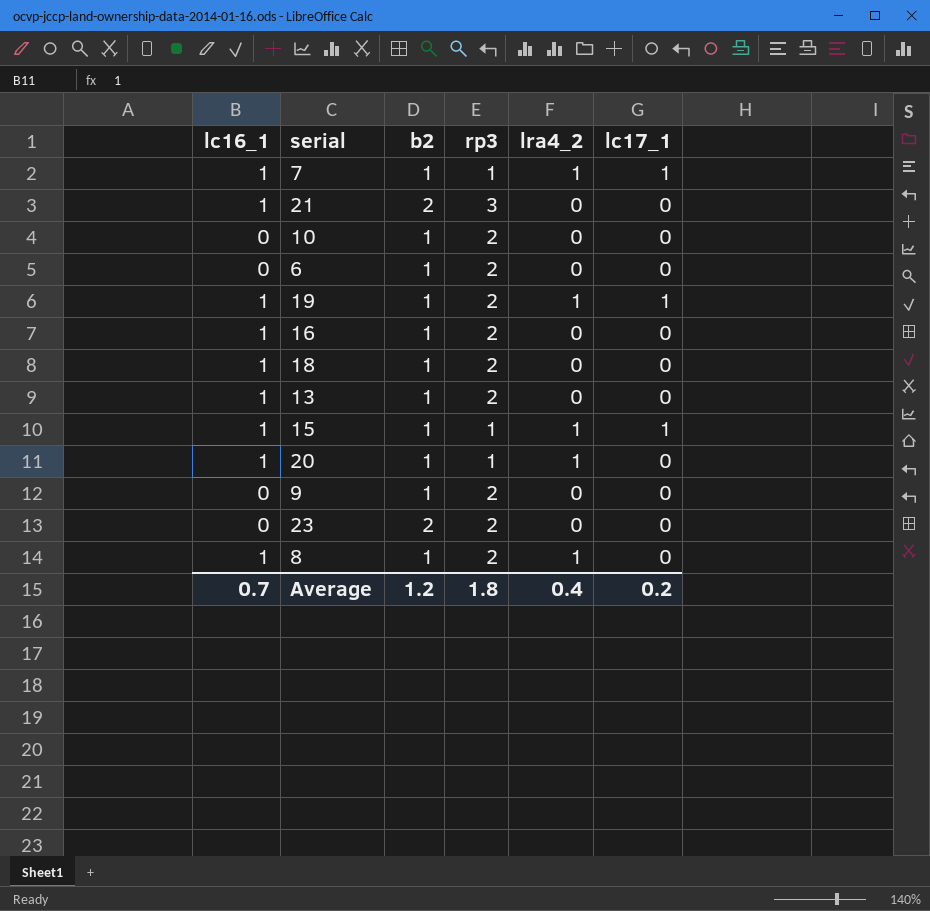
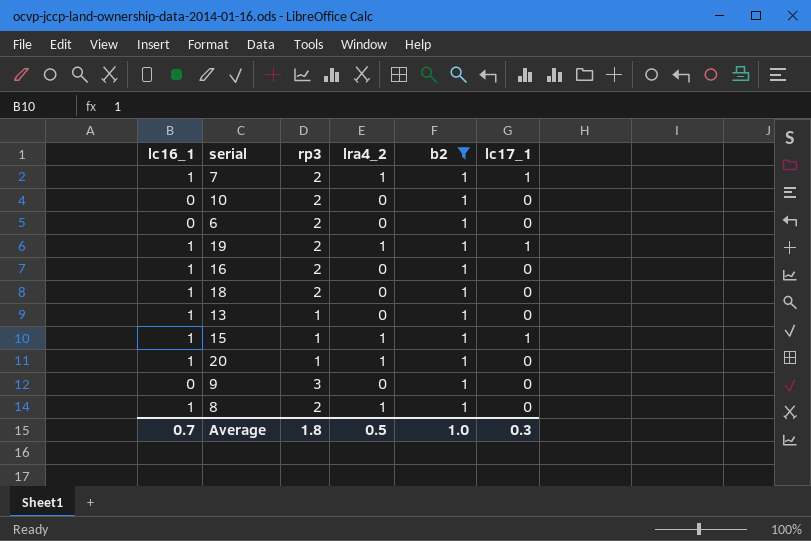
filter: none -> b2 = 1
column b2 | position: 3 -> 5
7 | rp3: 1 -> 2
13 | rp3: 2 -> 1
9 | rp3: 2 -> 3
Average | lra4_2: 0.4 -> 0.5
Average | b2: 1.2 -> 1.0
Average | lc17_1: 0.2 -> 0.3

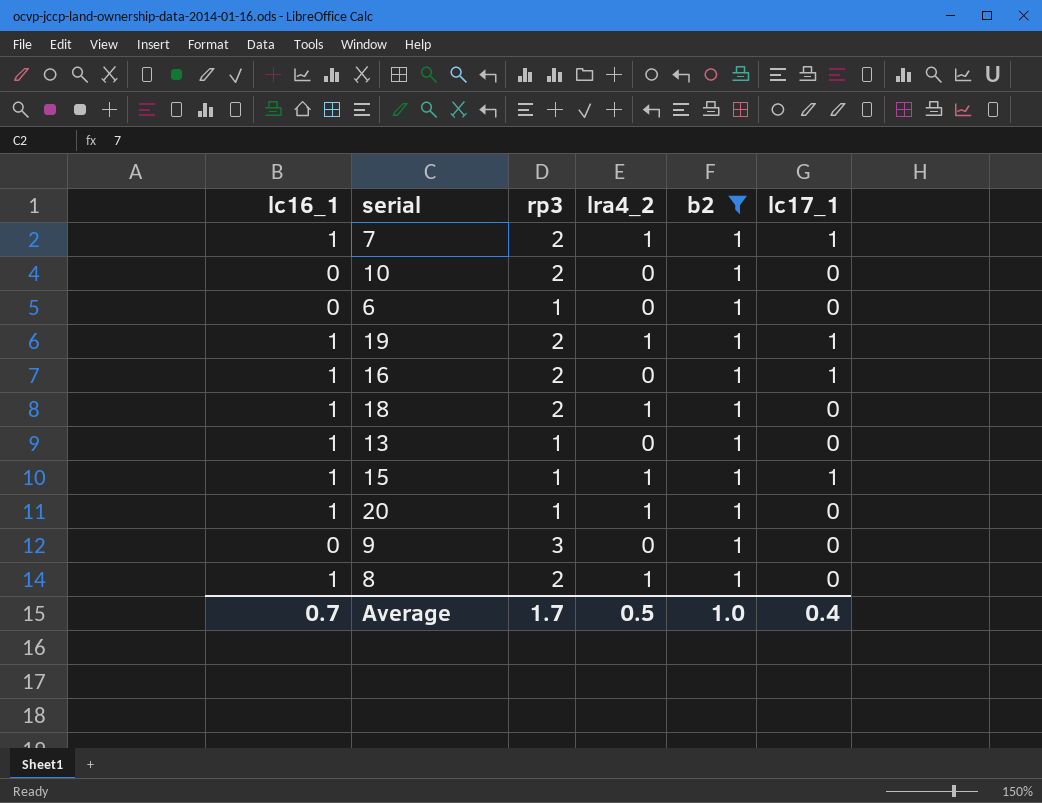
6 | rp3: 2 -> 1
16 | lc17_1: 0 -> 1
18 | lra4_2: 0 -> 1
Average | rp3: 1.8 -> 1.7
Average | lc17_1: 0.3 -> 0.4

